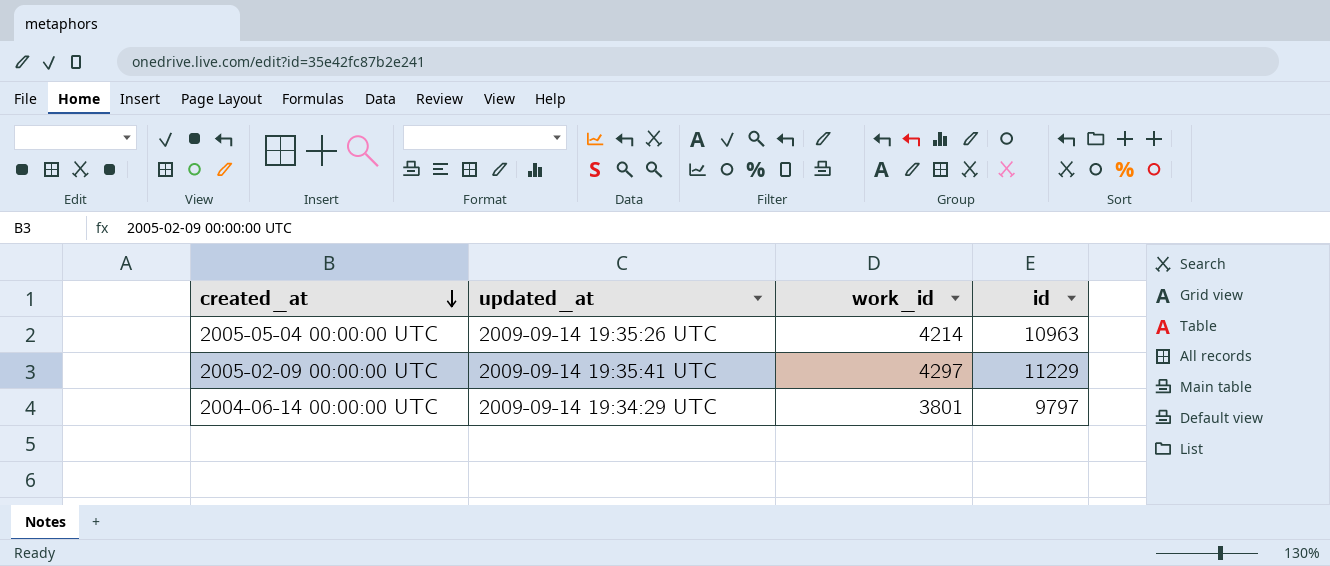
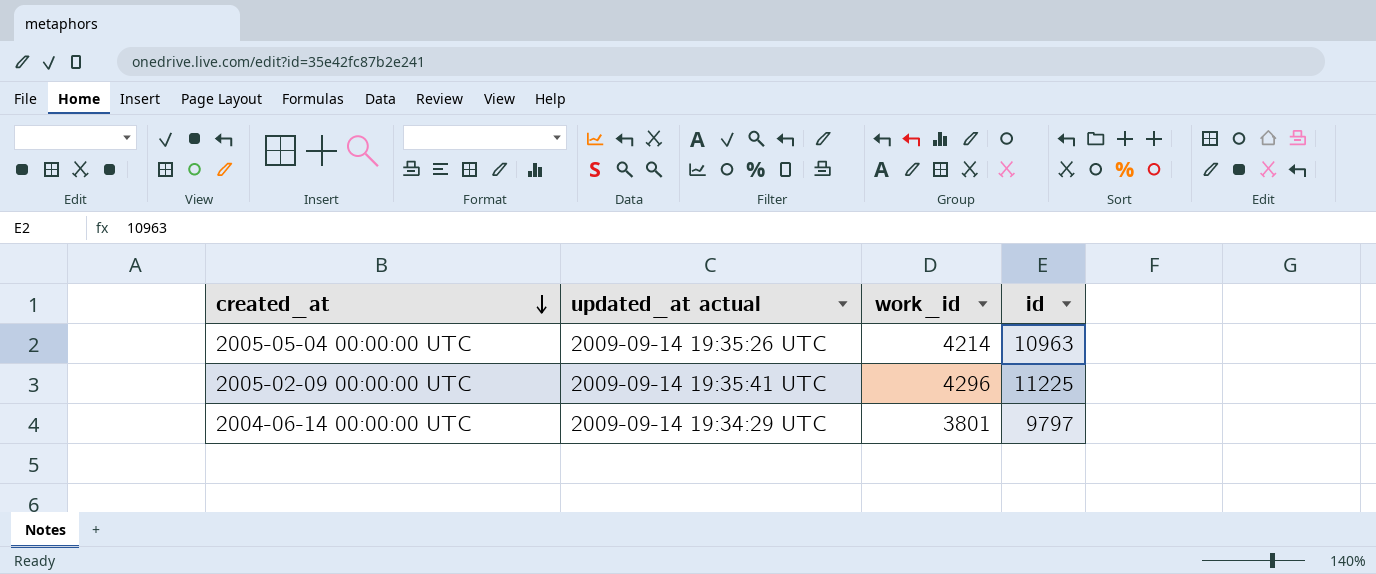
column name: updated_at -> updated_at actual
2005-02-09 00:00:00 UTC | work_id: 4297 -> 4296
2005-02-09 00:00:00 UTC | id: 11229 -> 11225

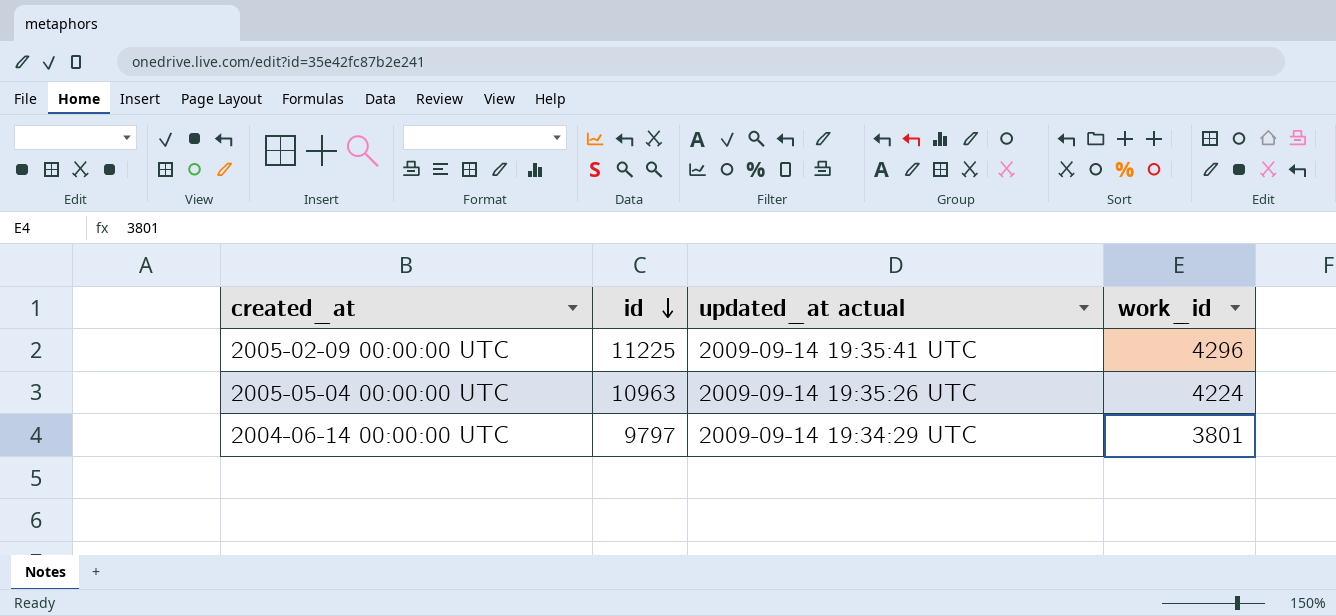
row order: created_at descending -> id descending
column id | position: 4 -> 2
2005-05-04 00:00:00 UTC | work_id: 4214 -> 4224

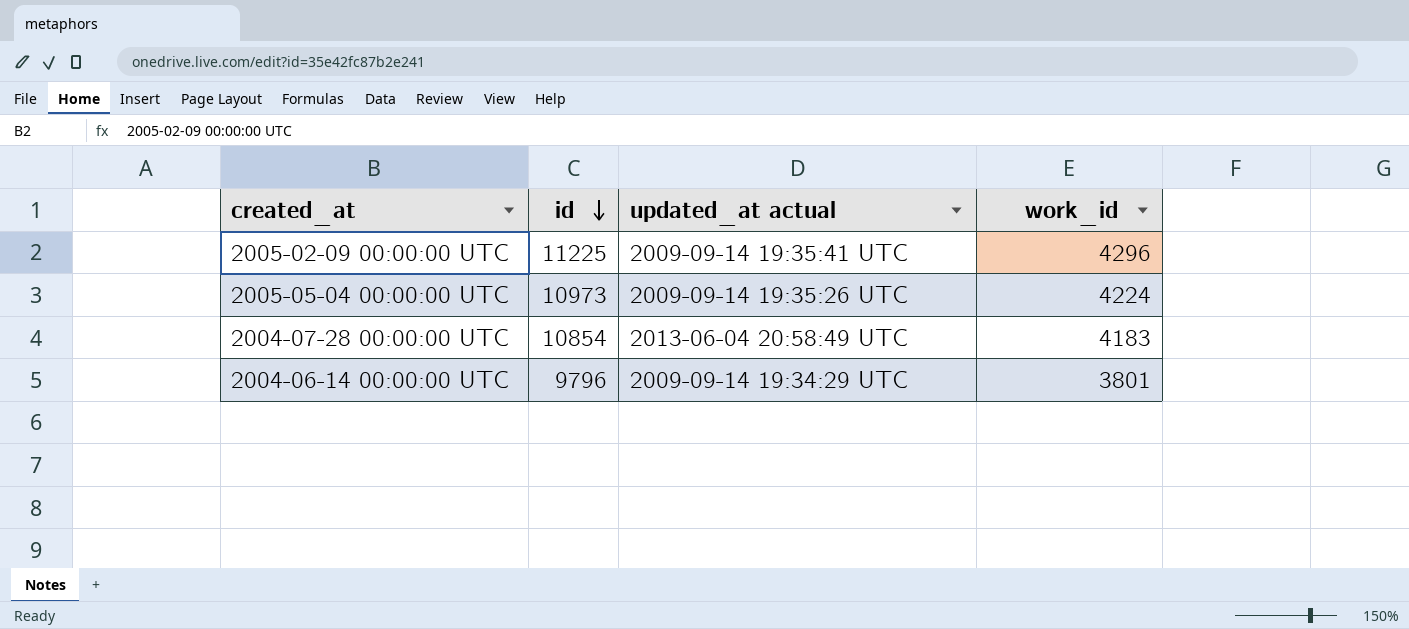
2005-05-04 00:00:00 UTC | id: 10963 -> 10973
row 2004-07-28 00:00:00 UTC: none -> 10854 | 2013-06-04 20:58:49 UTC | 4183
2004-06-14 00:00:00 UTC | id: 9797 -> 9796

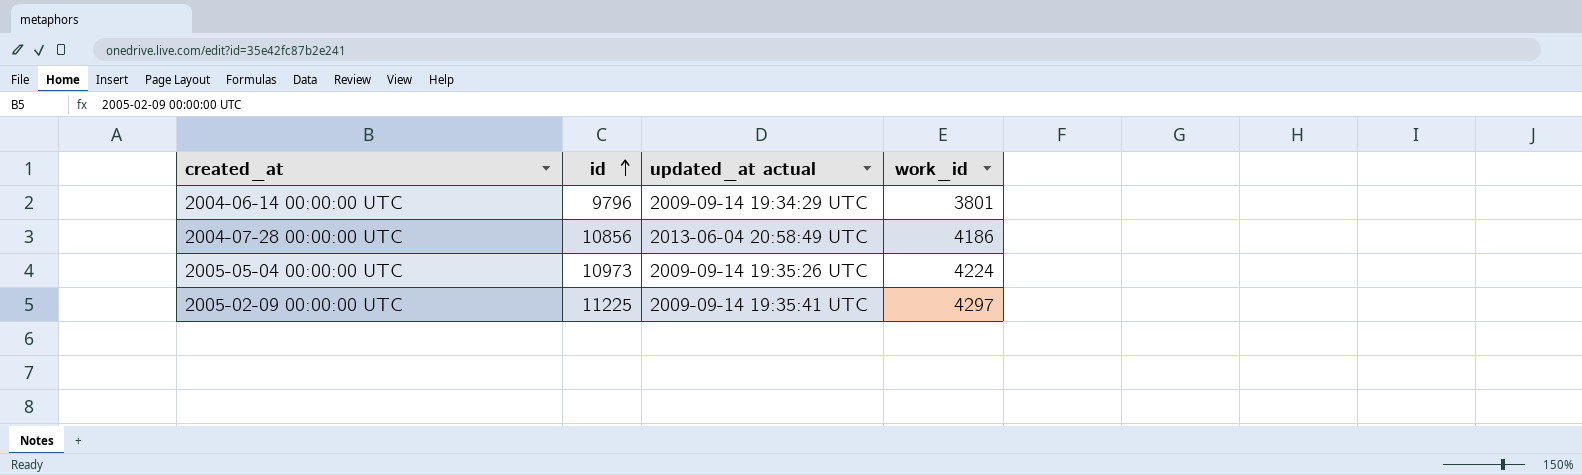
row order: id descending -> id ascending
2004-07-28 00:00:00 UTC | id: 10854 -> 10856
2004-07-28 00:00:00 UTC | work_id: 4183 -> 4186
2005-02-09 00:00:00 UTC | work_id: 4296 -> 4297

